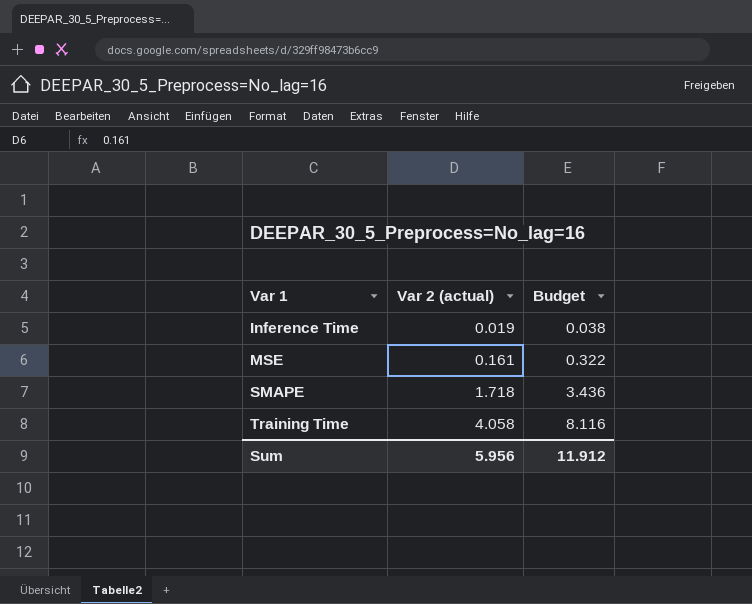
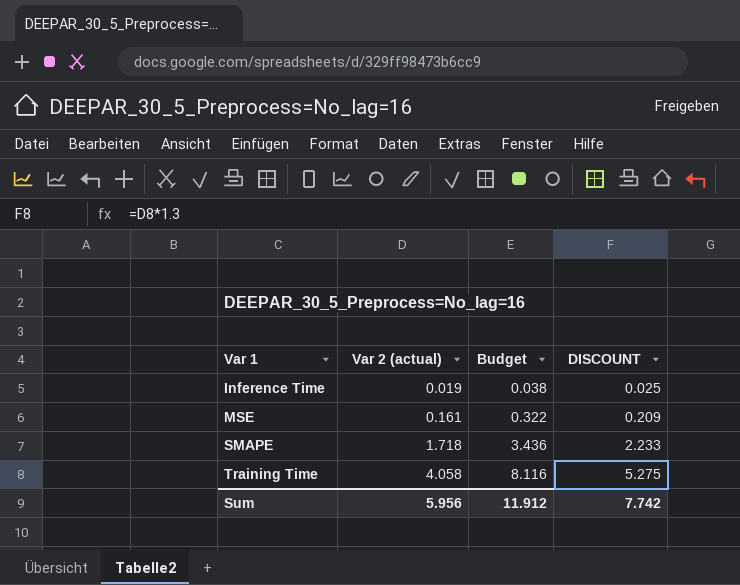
column DISCOUNT | formula: none -> [Var 2 (actual)] * 1.3

